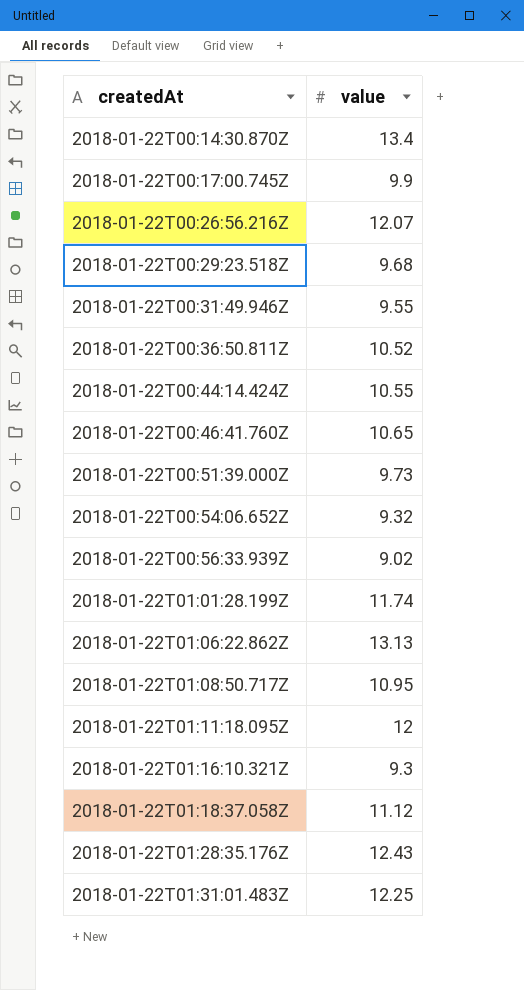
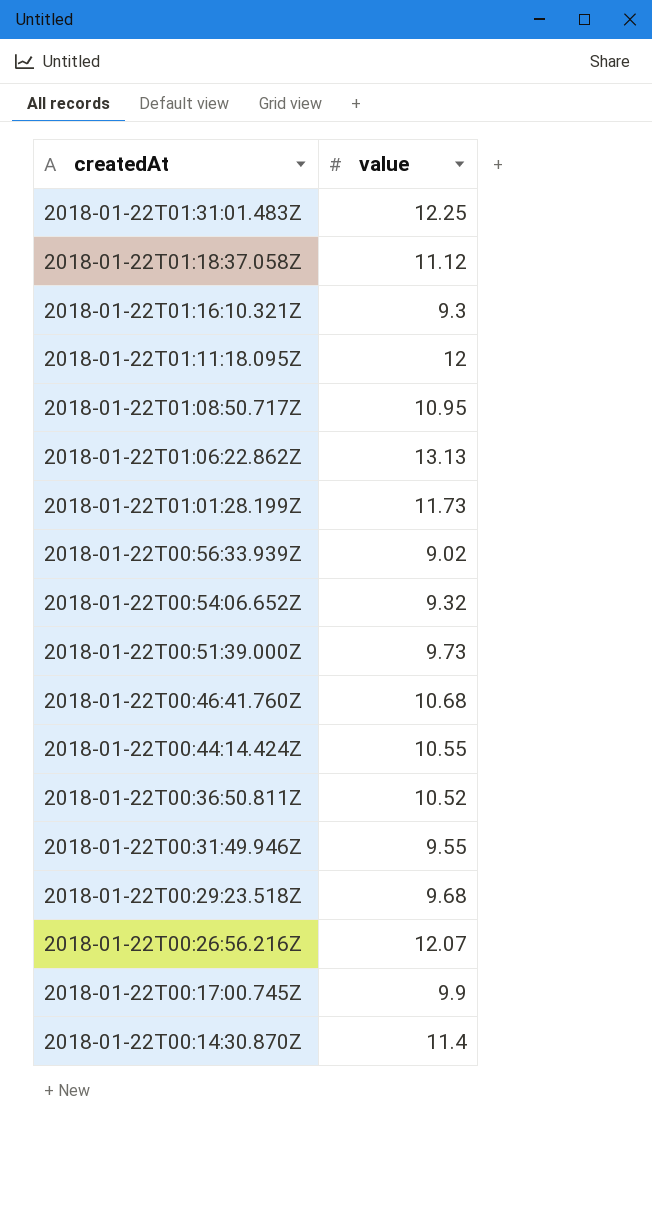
row order: createdAt ascending -> createdAt descending
row 2018-01-22T01:28:35.176Z: 12.43 -> none
2018-01-22T01:01:28.199Z | value: 11.74 -> 11.73
2018-01-22T00:46:41.760Z | value: 10.65 -> 10.68
2018-01-22T00:14:30.870Z | value: 13.4 -> 11.4

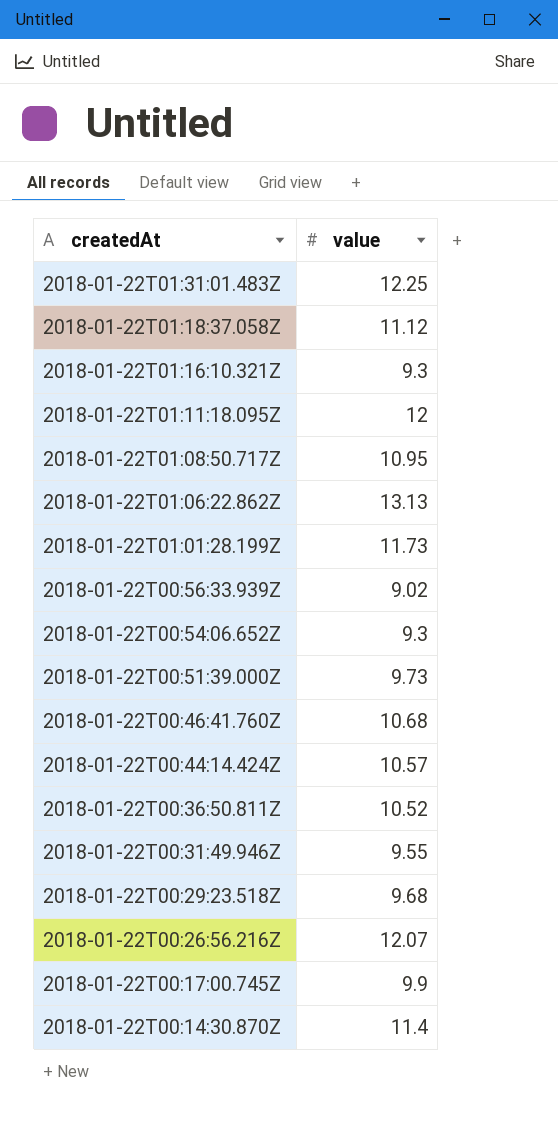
2018-01-22T00:54:06.652Z | value: 9.32 -> 9.3
2018-01-22T00:44:14.424Z | value: 10.55 -> 10.57

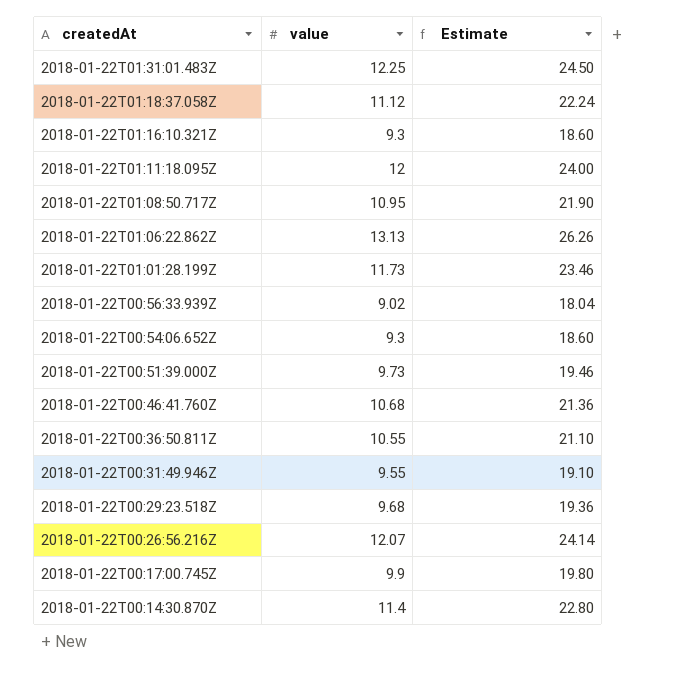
column Estimate | formula: none -> [value] * 2
row 2018-01-22T00:44:14.424Z: 10.57 -> none
2018-01-22T00:36:50.811Z | value: 10.52 -> 10.55

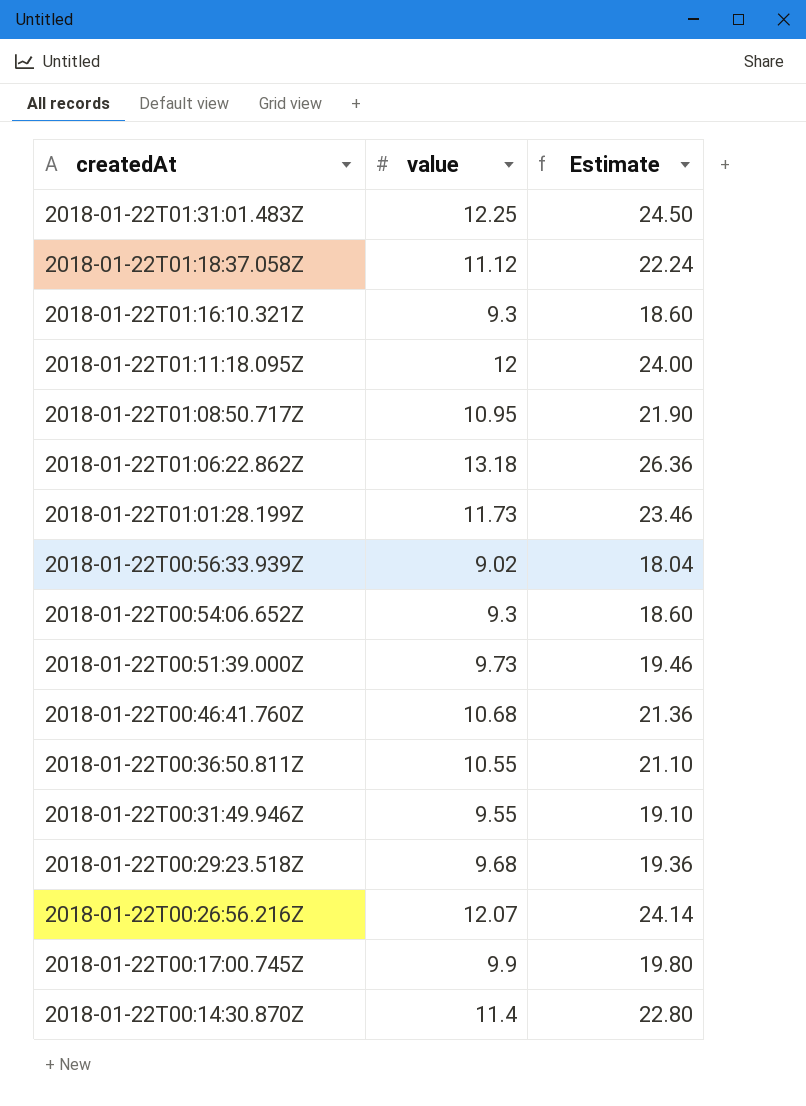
2018-01-22T01:06:22.862Z | value: 13.13 -> 13.18
2018-01-22T01:06:22.862Z | Estimate: 26.26 -> 26.36

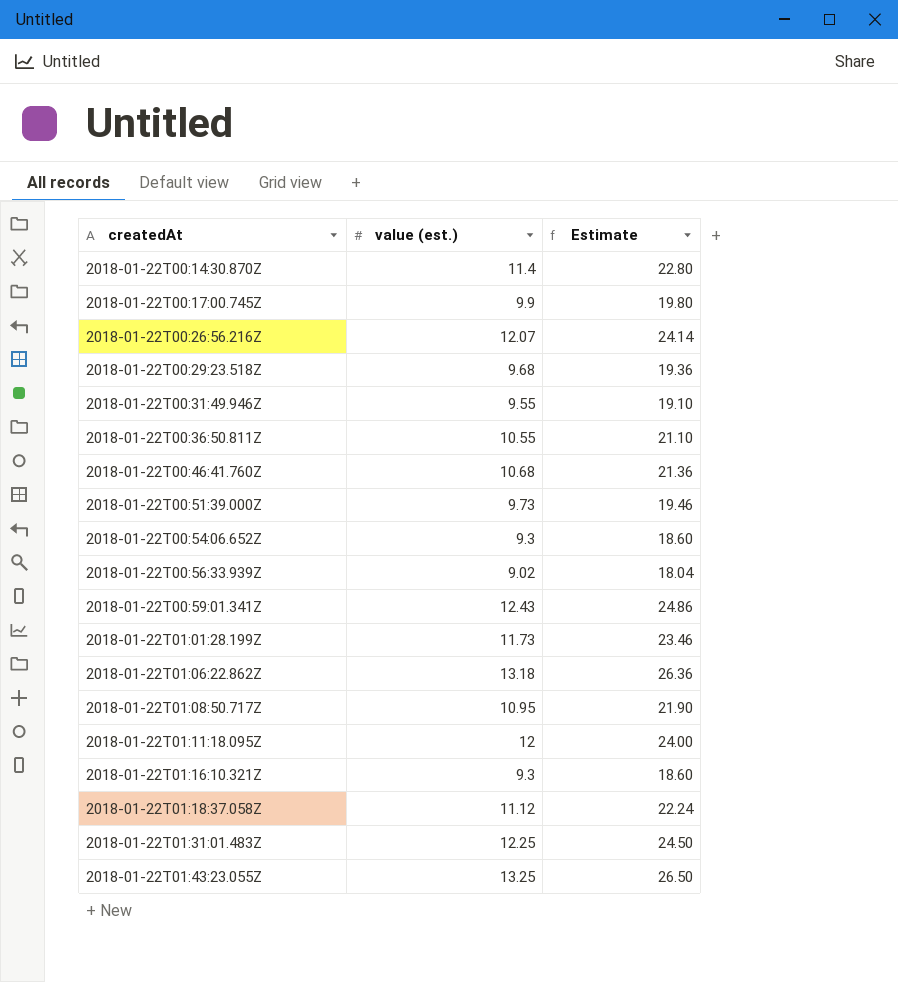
row order: createdAt descending -> createdAt ascending
column name: value -> value (est.)
row 2018-01-22T00:59:01.341Z: none -> 12.43 | 24.86
row 2018-01-22T01:43:23.055Z: none -> 13.25 | 26.50

